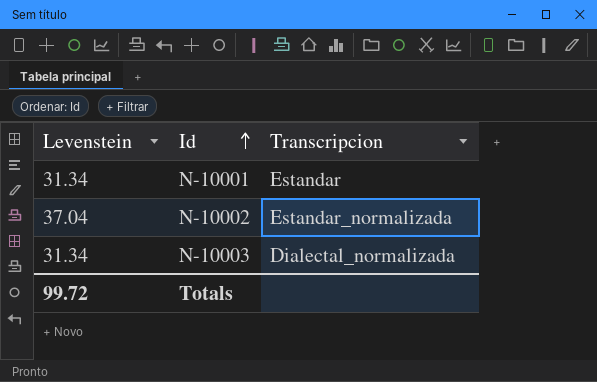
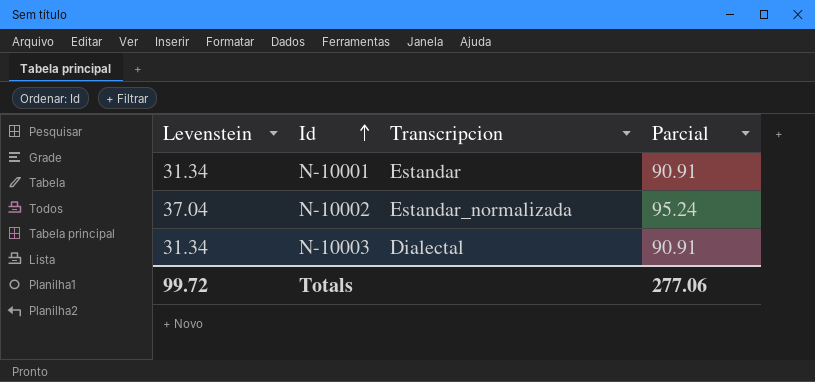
column Parcial | position: none -> 4
N-10003 | Transcripcion: Dialectal_normalizada -> Dialectal

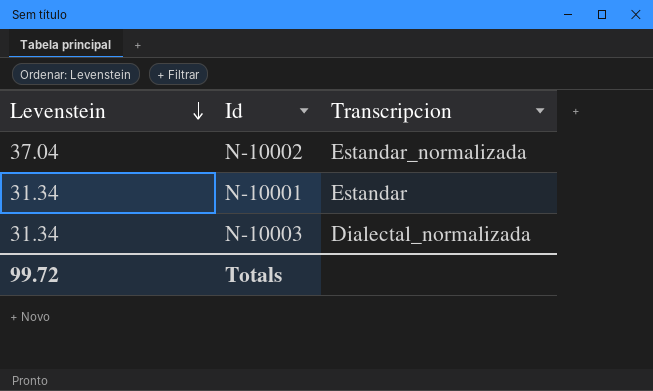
row order: Id ascending -> Levenstein descending
column Parcial | position: 4 -> none
N-10003 | Transcripcion: Dialectal -> Dialectal_normalizada

